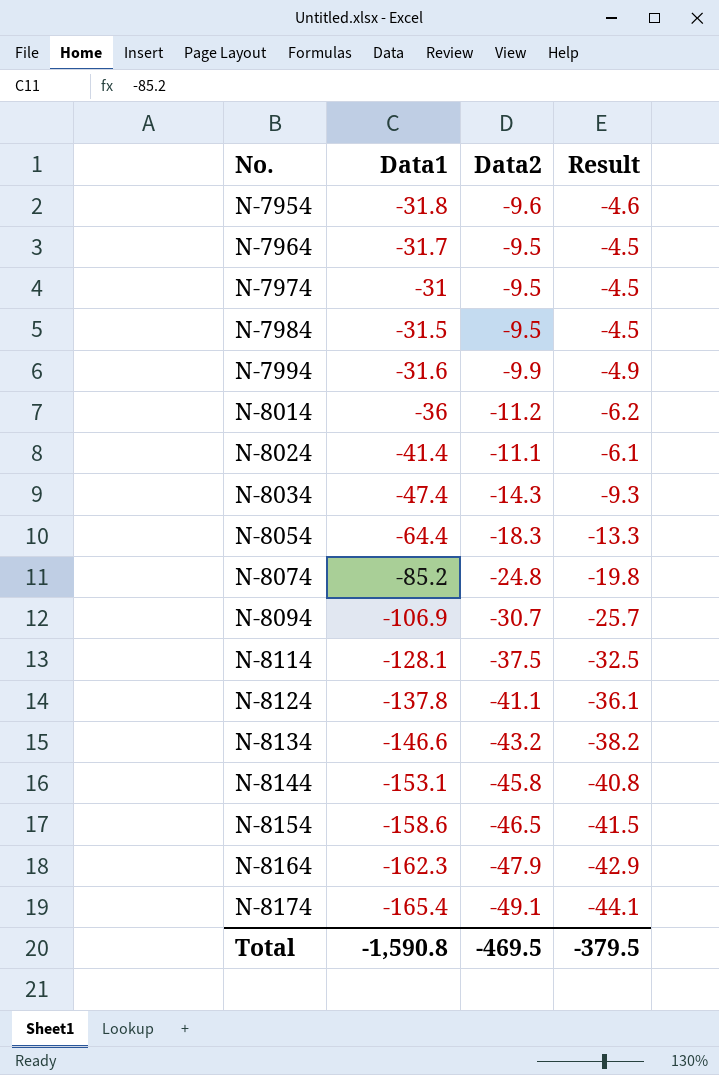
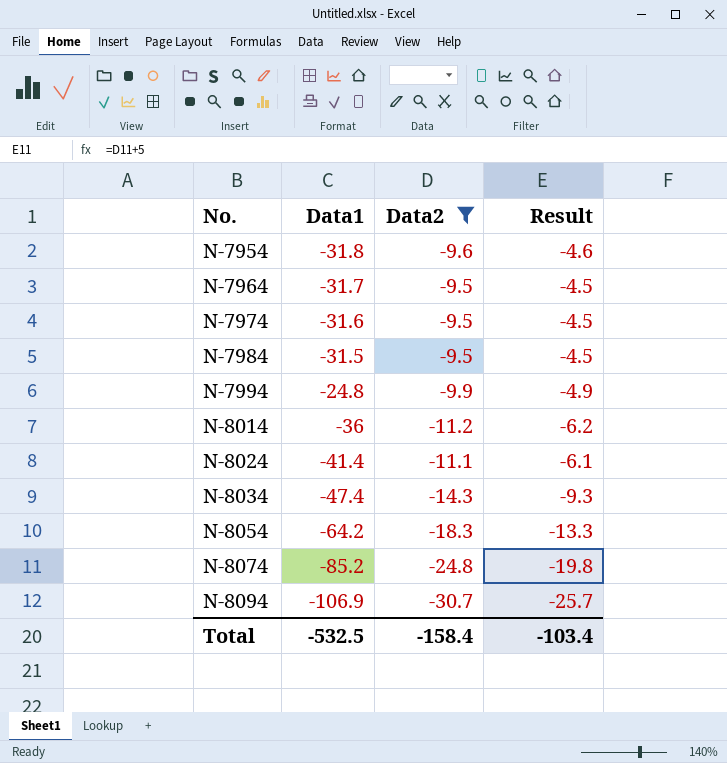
filter: none -> Data2 >= -30.7
N-7974 | Data1: -31 -> -31.6
N-7994 | Data1: -31.6 -> -24.8
N-8054 | Data1: -64.4 -> -64.2
Total | Data1: -1,590.8 -> -532.5
Total | Data2: -469.5 -> -158.4
Total | Result: -379.5 -> -103.4

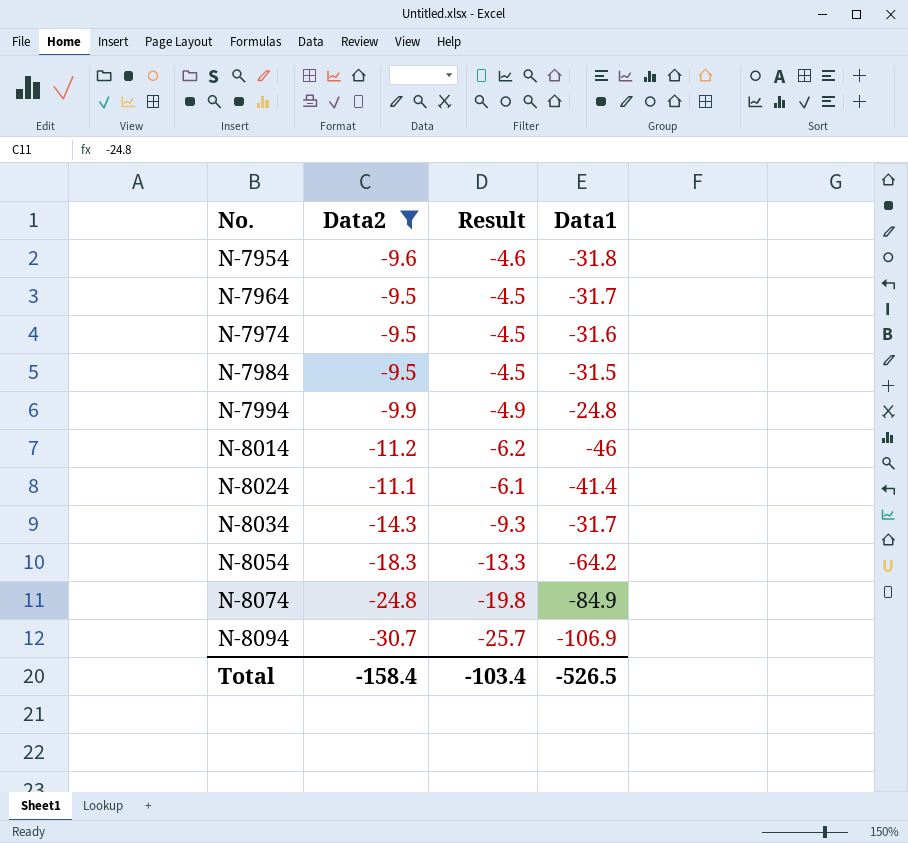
column Data1 | position: 2 -> 4
N-8014 | Data1: -36 -> -46
N-8034 | Data1: -47.4 -> -31.7
N-8074 | Data1: -85.2 -> -84.9
Total | Data1: -532.5 -> -526.5

